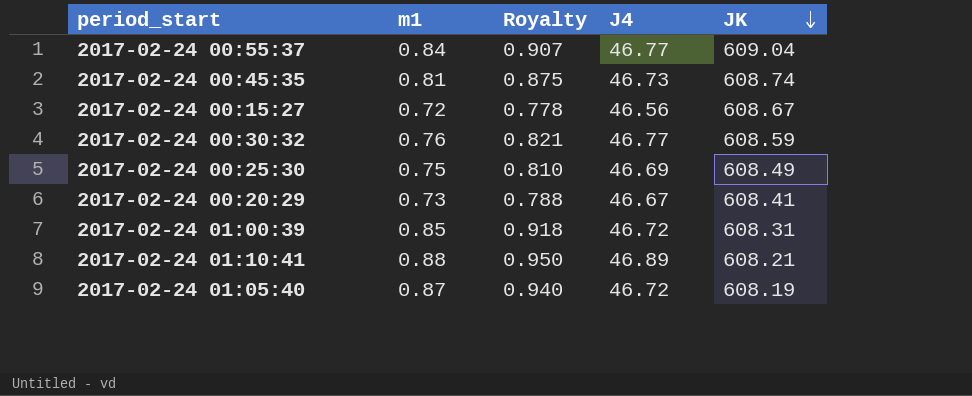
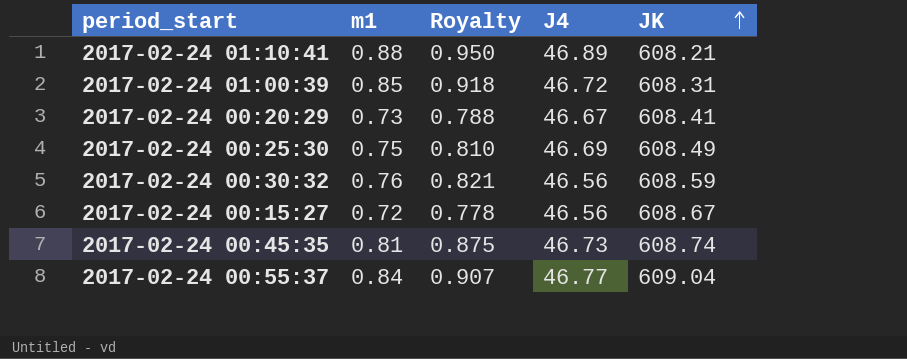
row order: JK descending -> JK ascending
row 2017-02-24 01:05:40: 0.87 | 0.940 | 46.72 | 608.19 -> none
2017-02-24 00:30:32 | J4: 46.77 -> 46.56

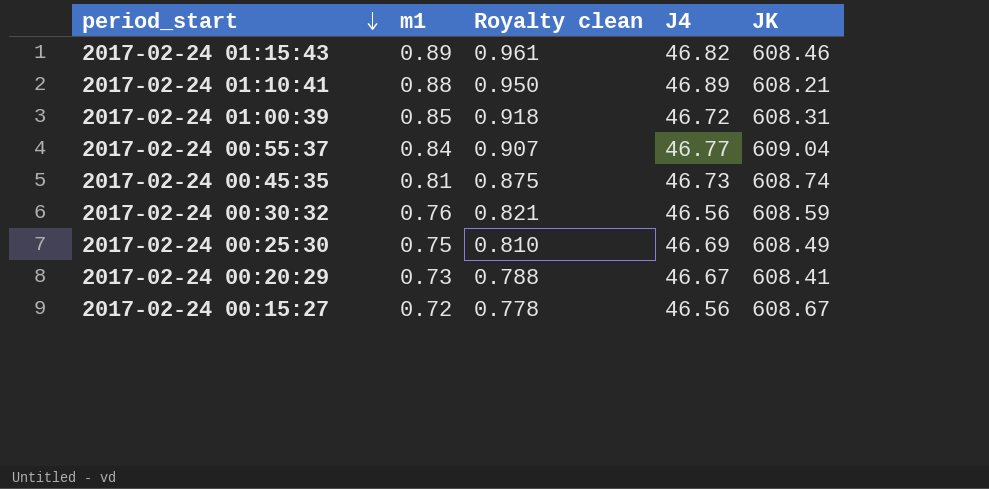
row order: JK ascending -> period_start descending
column name: Royalty -> Royalty clean
row 2017-02-24 01:15:43: none -> 0.89 | 0.961 | 46.82 | 608.46

